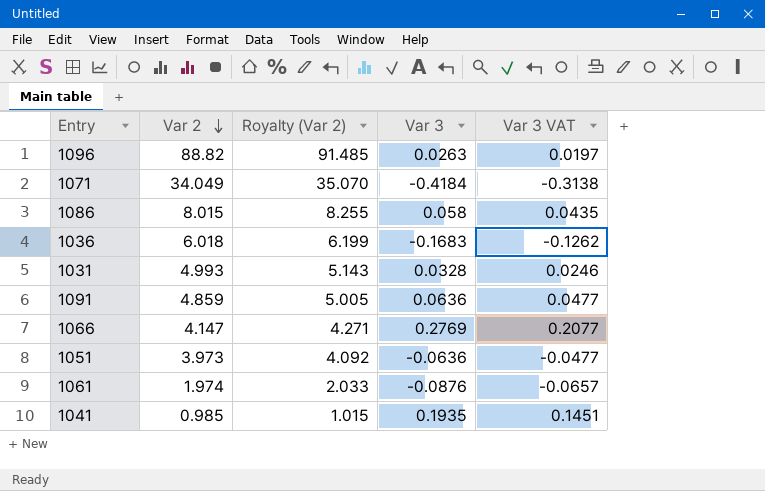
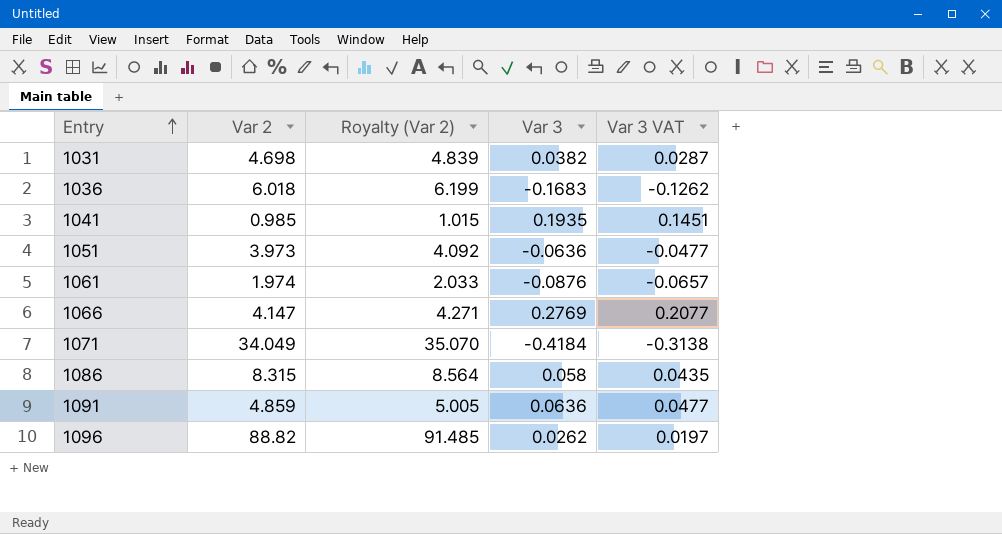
row order: Var 2 descending -> Entry ascending
1031 | Var 2: 4.993 -> 4.698
1031 | Royalty (Var 2): 5.143 -> 4.839
1031 | Var 3: 0.0328 -> 0.0382
1031 | Var 3 VAT: 0.0246 -> 0.0287
1086 | Var 2: 8.015 -> 8.315
1086 | Royalty (Var 2): 8.255 -> 8.564
1096 | Var 3: 0.0263 -> 0.0262

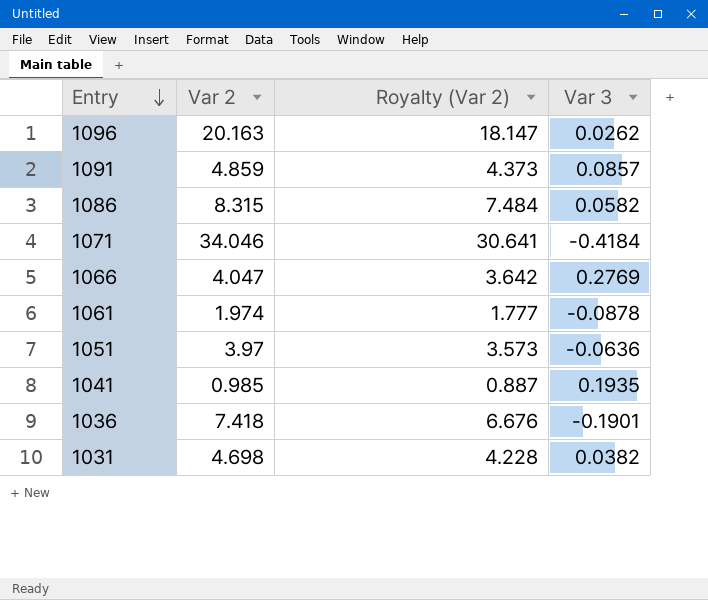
row order: Entry ascending -> Entry descending
column Var 3 VAT | formula: [Var 3] * 0.75 -> none
column Royalty (Var 2) | formula: [Var 2] * 1.03 -> [Var 2] * 0.9
1096 | Var 2: 88.82 -> 20.163
1091 | Var 3: 0.0636 -> 0.0857
1086 | Var 3: 0.058 -> 0.0582
1071 | Var 2: 34.049 -> 34.046
1066 | Var 2: 4.147 -> 4.047
1061 | Var 3: -0.0876 -> -0.0878
1051 | Var 2: 3.973 -> 3.97
1036 | Var 2: 6.018 -> 7.418
1036 | Var 3: -0.1683 -> -0.1901

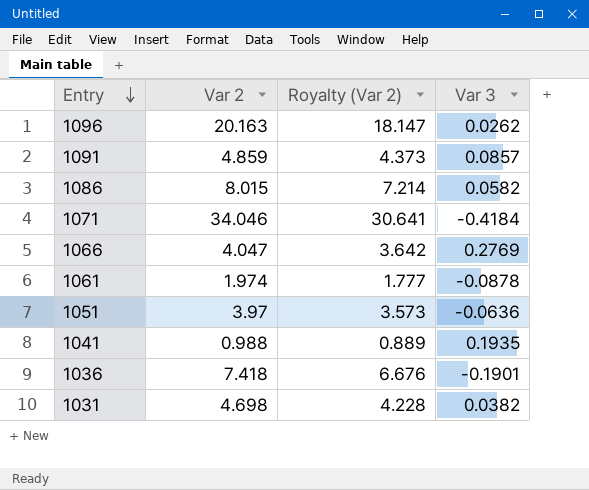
1086 | Var 2: 8.315 -> 8.015
1086 | Royalty (Var 2): 7.484 -> 7.214
1041 | Var 2: 0.985 -> 0.988
1041 | Royalty (Var 2): 0.887 -> 0.889

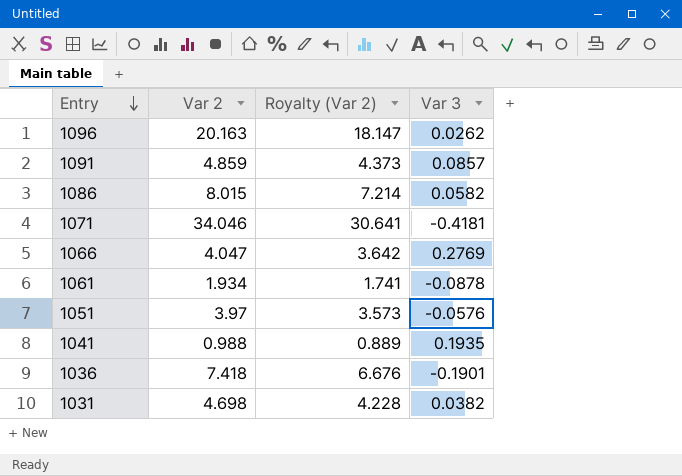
1071 | Var 3: -0.4184 -> -0.4181
1061 | Var 2: 1.974 -> 1.934
1061 | Royalty (Var 2): 1.777 -> 1.741
1051 | Var 3: -0.0636 -> -0.0576

